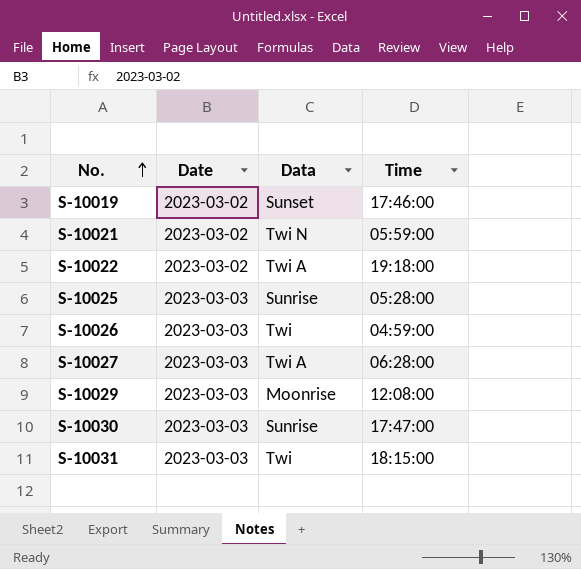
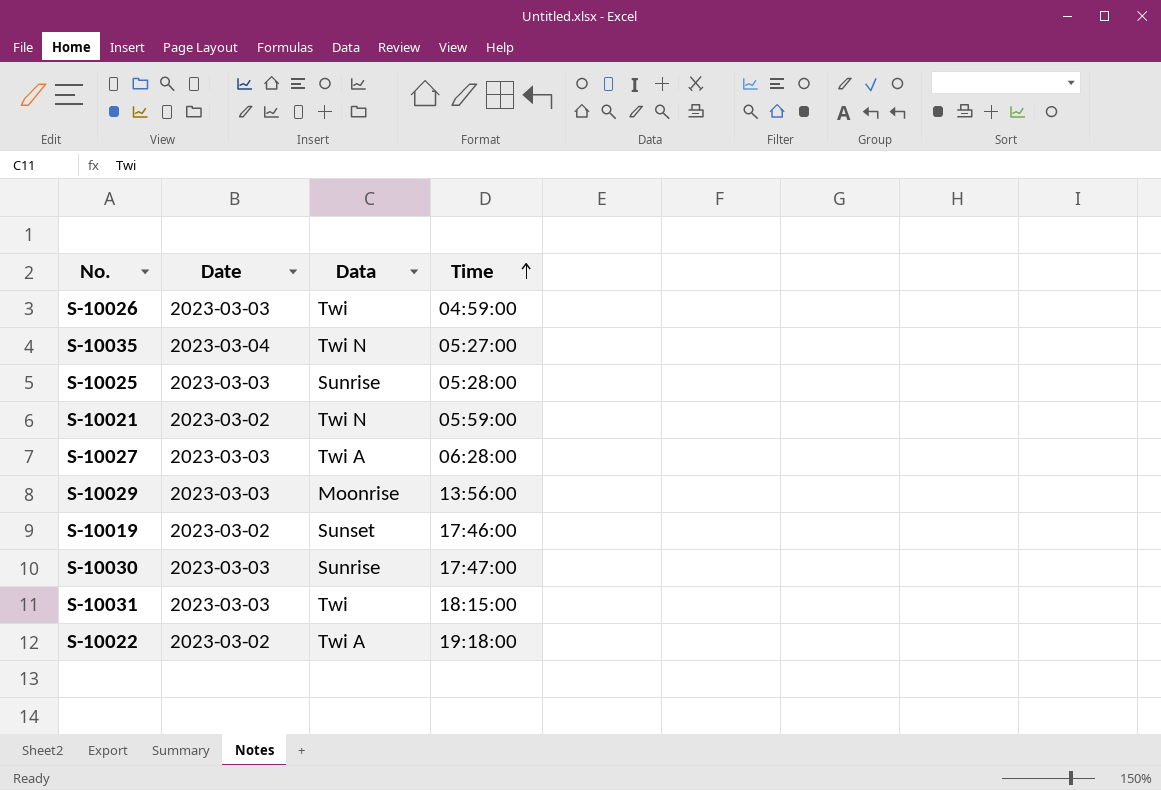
row order: No. ascending -> Time ascending
row S-10035: none -> 2023-03-04 | Twi N | 05:27:00
S-10029 | Time: 12:08:00 -> 13:56:00

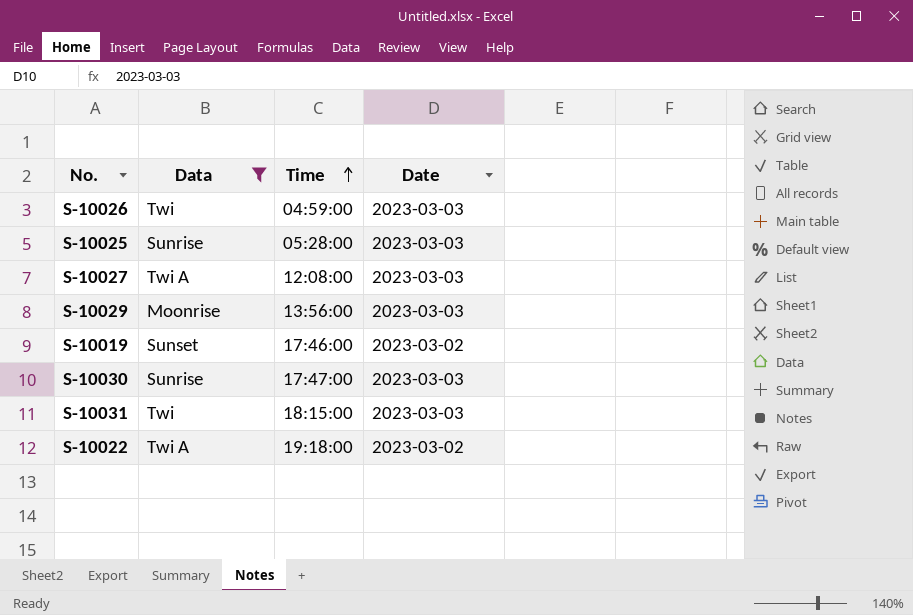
filter: none -> Data != Twi N
column Date | position: 2 -> 4
S-10027 | Time: 06:28:00 -> 12:08:00

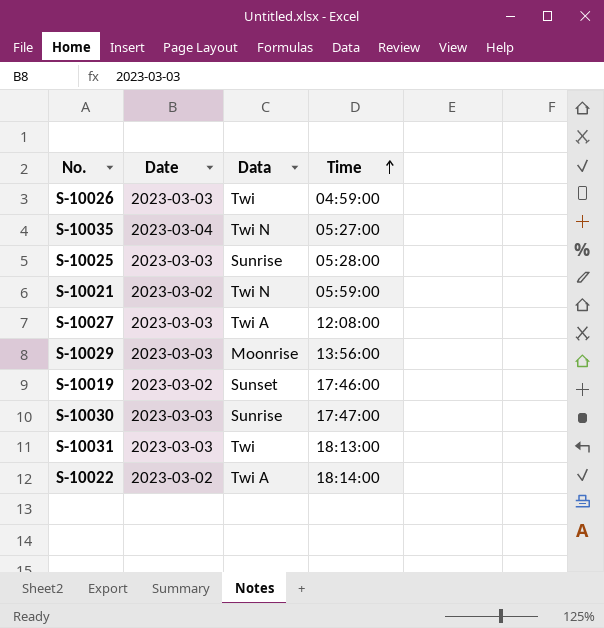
filter: Data != Twi N -> none
column Date | position: 4 -> 2
S-10031 | Time: 18:15:00 -> 18:13:00
S-10022 | Time: 19:18:00 -> 18:14:00

